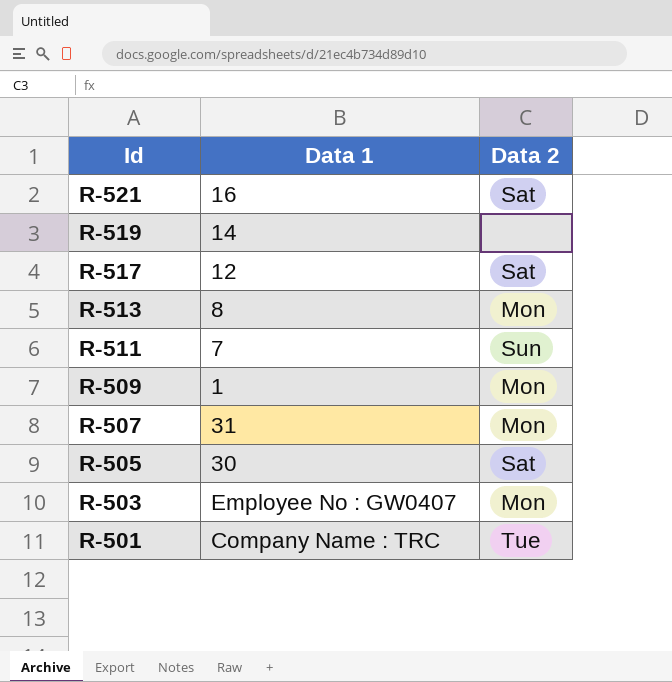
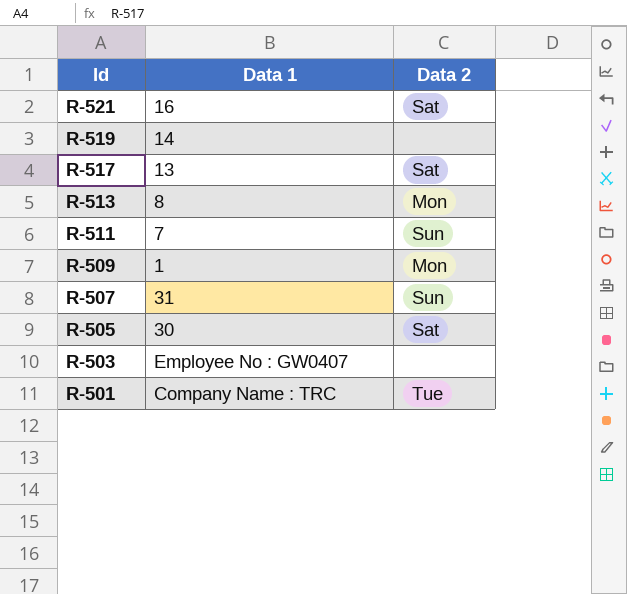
R-517 | Data 1: 12 -> 13
R-507 | Data 2: Mon -> Sun
R-503 | Data 2: Mon -> none

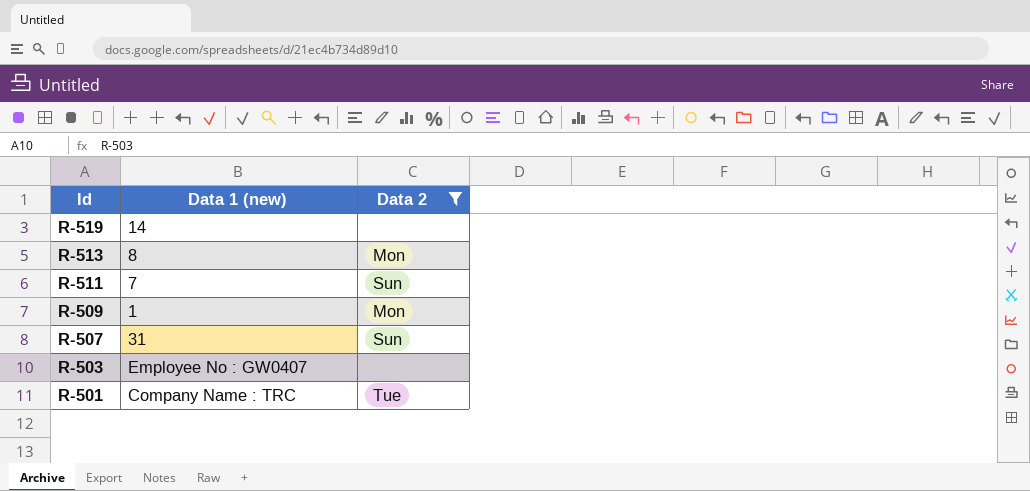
filter: none -> Data 2 != Sat
column name: Data 1 -> Data 1 (new)

